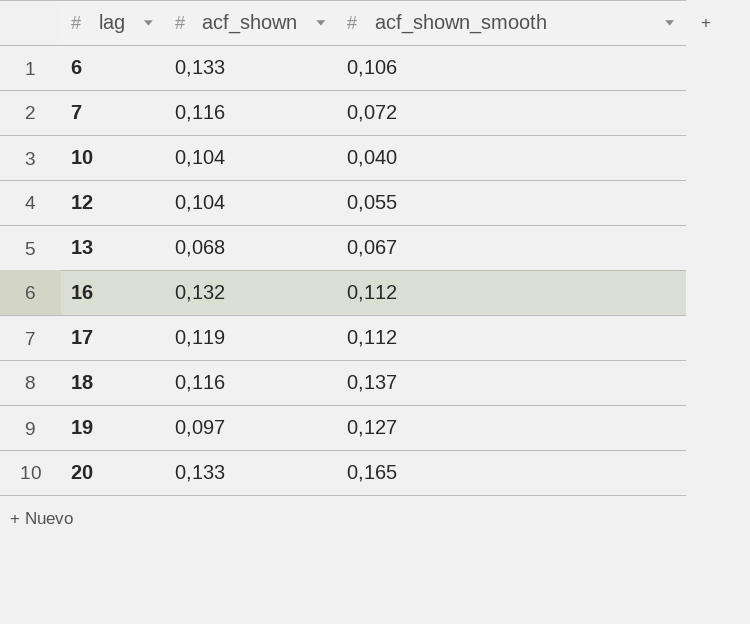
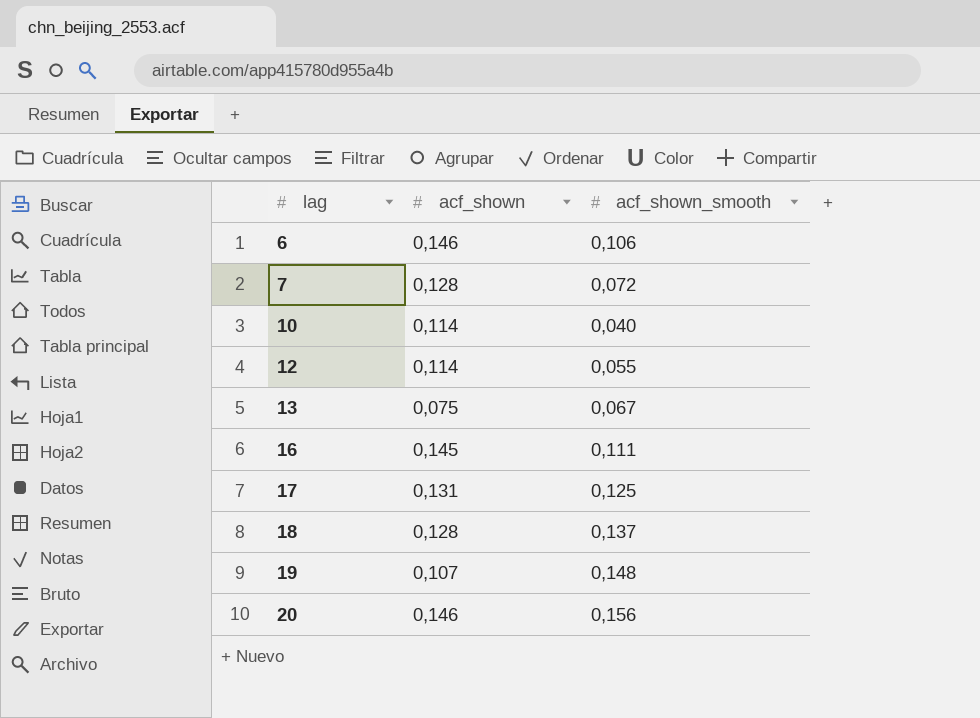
6 | acf_shown: 0,133 -> 0,146
7 | acf_shown: 0,116 -> 0,128
10 | acf_shown: 0,104 -> 0,114
12 | acf_shown: 0,104 -> 0,114
13 | acf_shown: 0,068 -> 0,075
16 | acf_shown: 0,132 -> 0,145
16 | acf_shown_smooth: 0,112 -> 0,111
17 | acf_shown: 0,119 -> 0,131
17 | acf_shown_smooth: 0,112 -> 0,125
18 | acf_shown: 0,116 -> 0,128
19 | acf_shown: 0,097 -> 0,107
19 | acf_shown_smooth: 0,127 -> 0,148
20 | acf_shown: 0,133 -> 0,146
20 | acf_shown_smooth: 0,165 -> 0,156

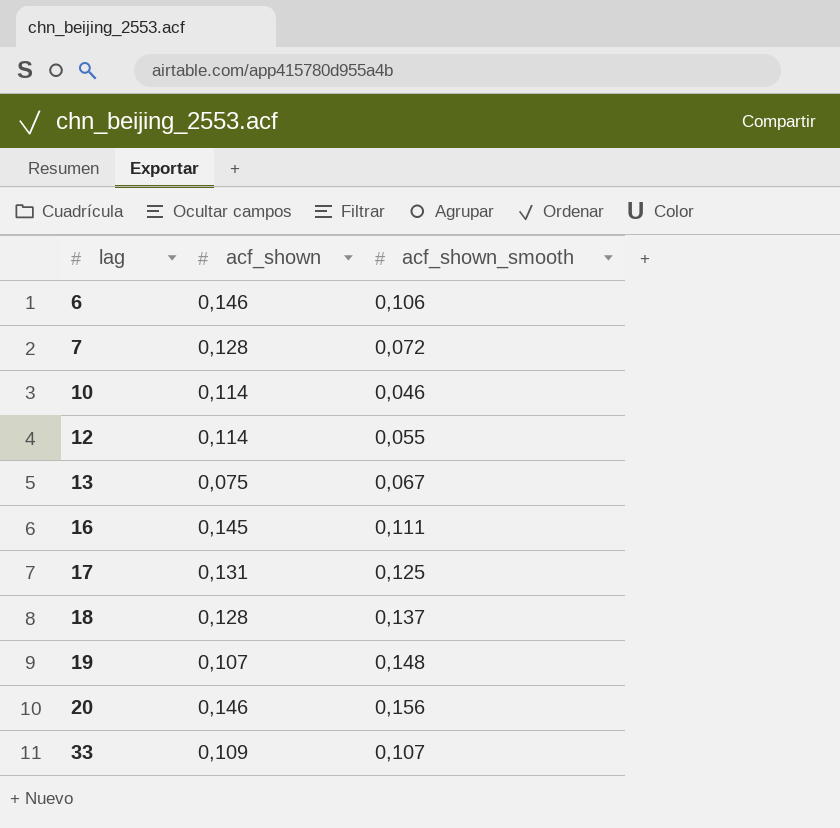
10 | acf_shown_smooth: 0,040 -> 0,046
row 33: none -> 0,109 | 0,107

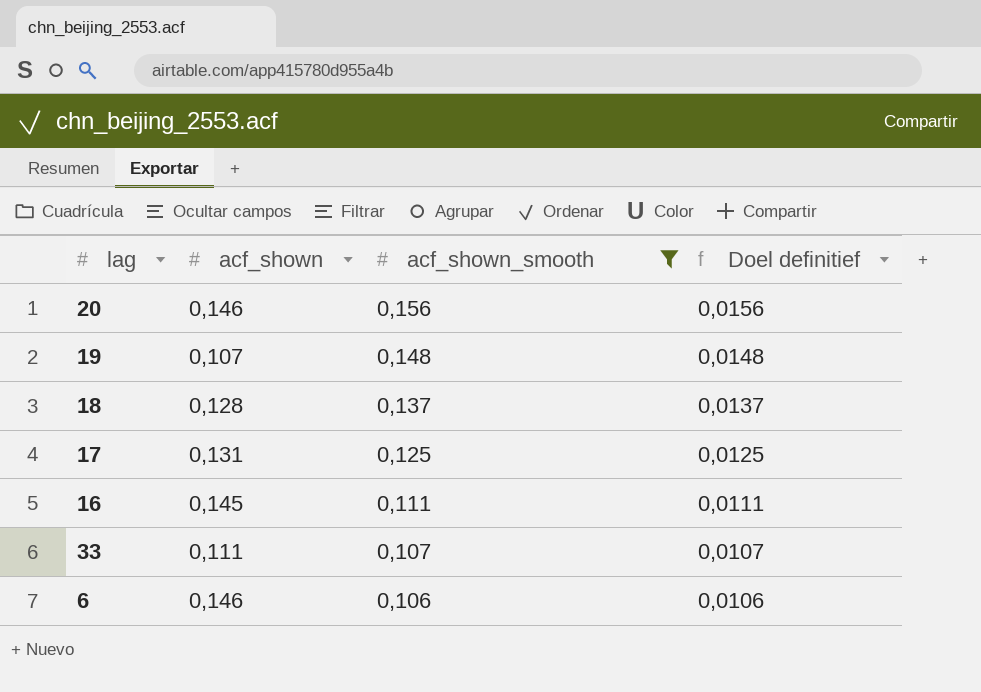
filter: none -> acf_shown_smooth >= 0,106
row order: lag ascending -> acf_shown_smooth descending
column Doel definitief | formula: none -> [acf_shown_smooth] * 0,1
33 | acf_shown: 0,109 -> 0,111

